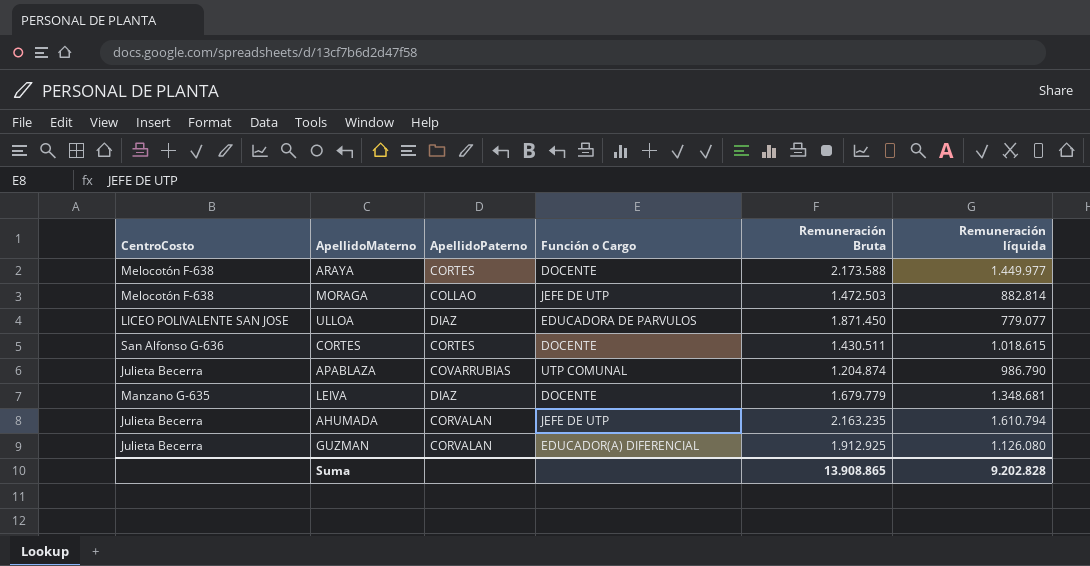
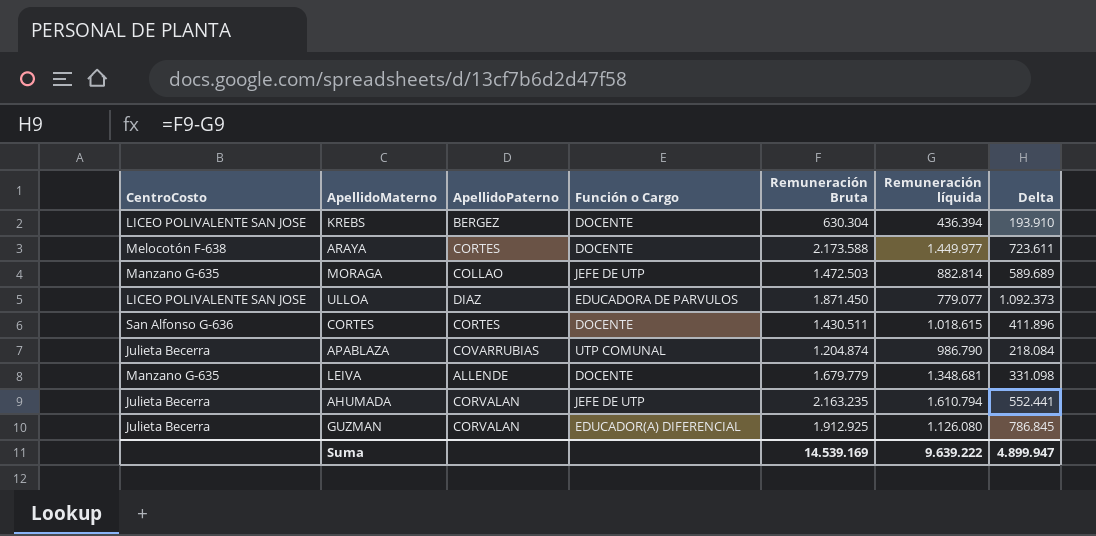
column Delta | formula: none -> [Remuneración Bruta] - [Remuneración líquida]
row KREBS: none -> LICEO POLIVALENTE SAN JOSE | BERGEZ | DOCENTE | 630.304 | 436.394 | 193.910
MORAGA | CentroCosto: Melocotón F-638 -> Manzano G-635
LEIVA | ApellidoPaterno: DIAZ -> ALLENDE
Suma | Remuneración Bruta: 13.908.865 -> 14.539.169
Suma | Remuneración líquida: 9.202.828 -> 9.639.222

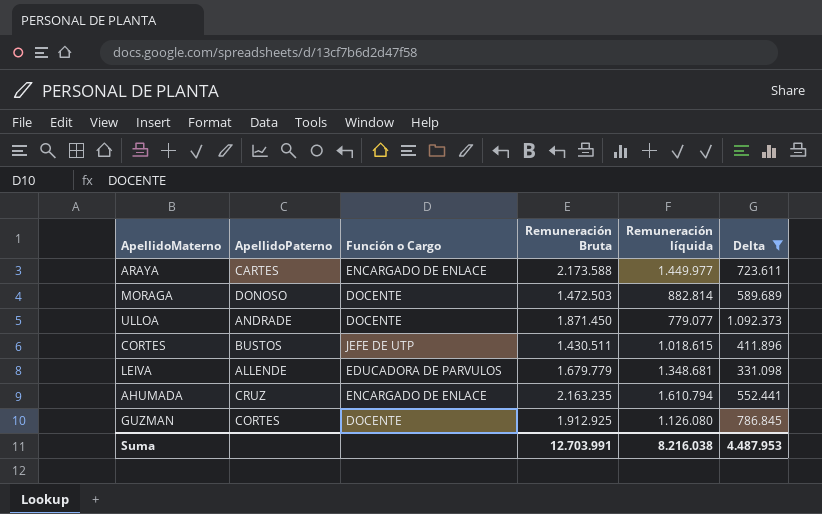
filter: none -> Delta >= 331.098
column CentroCosto | position: 1 -> none
ARAYA | ApellidoPaterno: CORTES -> CARTES
ARAYA | Función o Cargo: DOCENTE -> ENCARGADO DE ENLACE
MORAGA | ApellidoPaterno: COLLAO -> DONOSO
MORAGA | Función o Cargo: JEFE DE UTP -> DOCENTE
ULLOA | ApellidoPaterno: DIAZ -> ANDRADE
ULLOA | Función o Cargo: EDUCADORA DE PARVULOS -> DOCENTE
CORTES | ApellidoPaterno: CORTES -> BUSTOS
CORTES | Función o Cargo: DOCENTE -> JEFE DE UTP
LEIVA | Función o Cargo: DOCENTE -> EDUCADORA DE PARVULOS
AHUMADA | ApellidoPaterno: CORVALAN -> CRUZ
AHUMADA | Función o Cargo: JEFE DE UTP -> ENCARGADO DE ENLACE
GUZMAN | ApellidoPaterno: CORVALAN -> CORTES
GUZMAN | Función o Cargo: EDUCADOR(A) DIFERENCIAL -> DOCENTE
Suma | Remuneración Bruta: 14.539.169 -> 12.703.991
Suma | Remuneración líquida: 9.639.222 -> 8.216.038
Suma | Delta: 4.899.947 -> 4.487.953

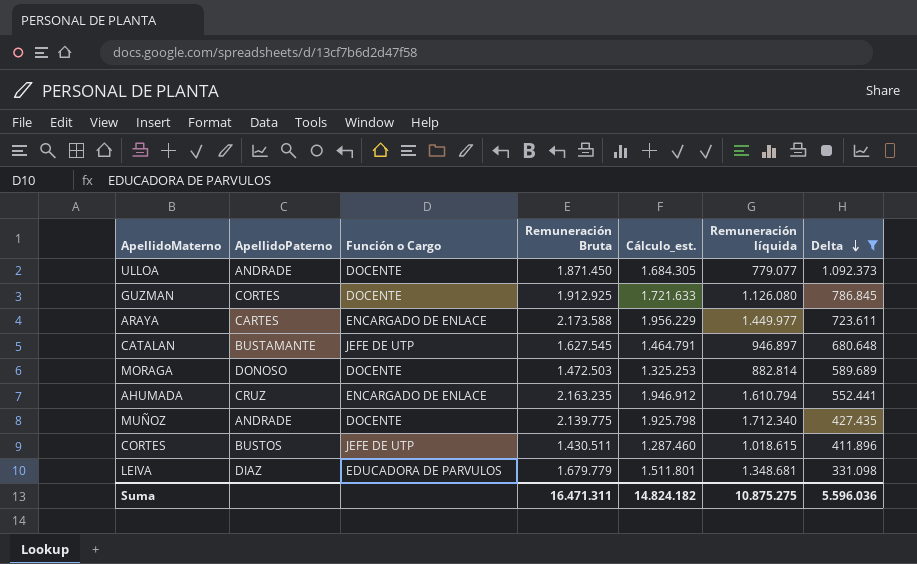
row order: none -> Delta descending
column Cálculo_est. | formula: none -> [Remuneración Bruta] * 0,9
row CATALAN: none -> BUSTAMANTE | JEFE DE UTP | 1.627.545 | 1.464.791 | 946.897 | 680.648
row MUÑOZ: none -> ANDRADE | DOCENTE | 2.139.775 | 1.925.798 | 1.712.340 | 427.435
LEIVA | ApellidoPaterno: ALLENDE -> DIAZ
Suma | Remuneración Bruta: 12.703.991 -> 16.471.311
Suma | Remuneración líquida: 8.216.038 -> 10.875.275
Suma | Delta: 4.487.953 -> 5.596.036

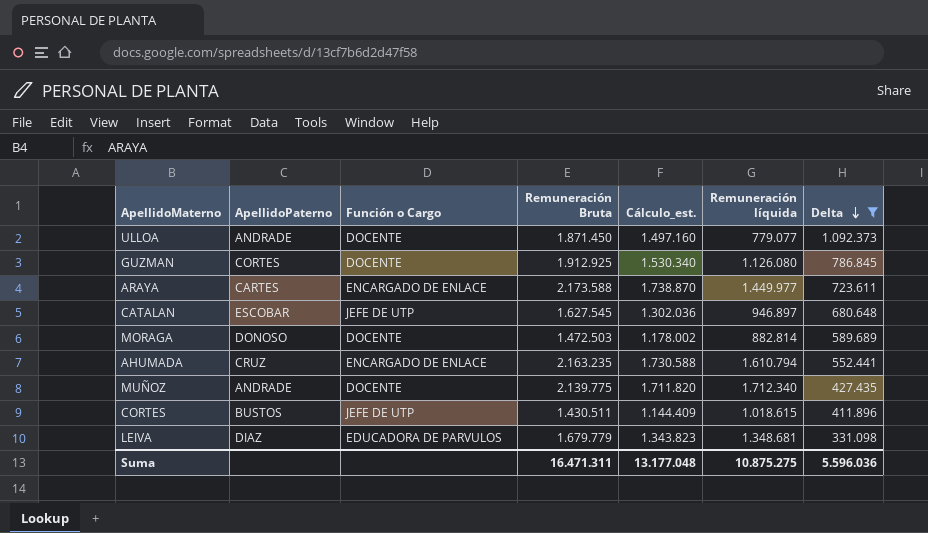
column Cálculo_est. | formula: [Remuneración Bruta] * 0,9 -> [Remuneración Bruta] * 0,8
CATALAN | ApellidoPaterno: BUSTAMANTE -> ESCOBAR
Suma | Cálculo_est.: 14.824.182 -> 13.177.048

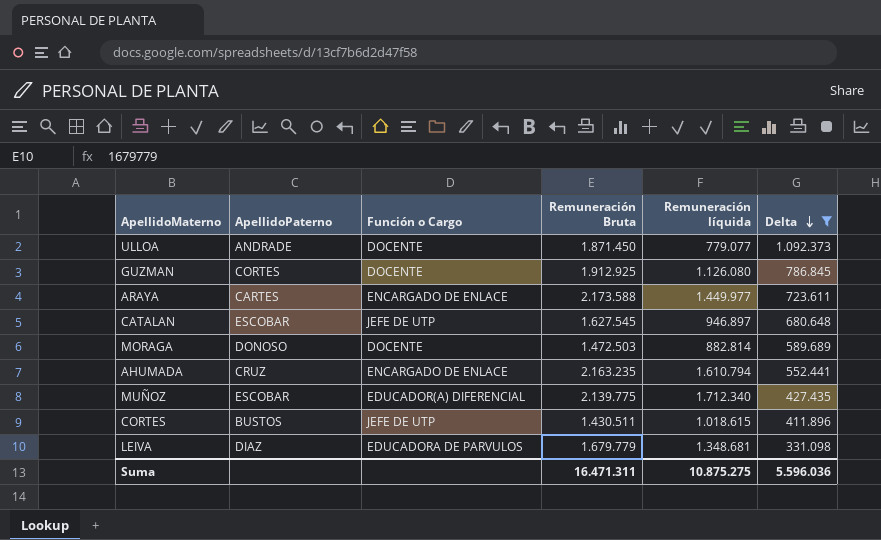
column Cálculo_est. | formula: [Remuneración Bruta] * 0,8 -> none
MUÑOZ | ApellidoPaterno: ANDRADE -> ESCOBAR
MUÑOZ | Función o Cargo: DOCENTE -> EDUCADOR(A) DIFERENCIAL

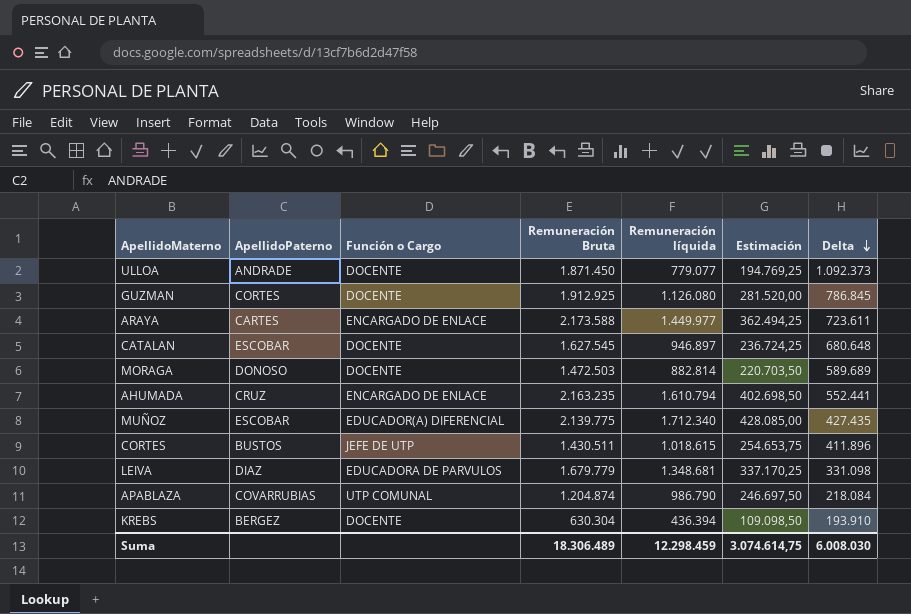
filter: Delta >= 331.098 -> none
column Estimación | formula: none -> [Remuneración líquida] * 0,25
CATALAN | Función o Cargo: JEFE DE UTP -> DOCENTE
Suma | Remuneración Bruta: 16.471.311 -> 18.306.489
Suma | Remuneración líquida: 10.875.275 -> 12.298.459
Suma | Delta: 5.596.036 -> 6.008.030

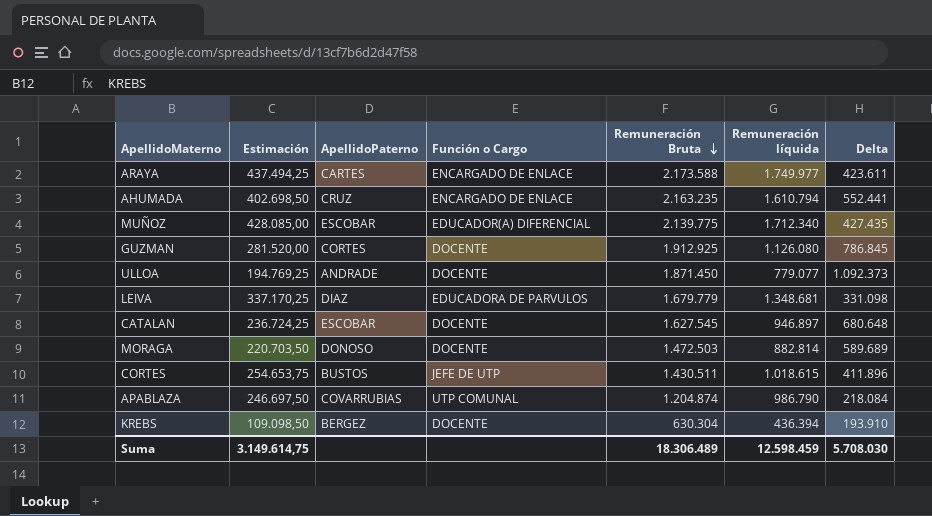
row order: Delta descending -> Remuneración Bruta descending
column Estimación | position: 6 -> 2
ARAYA | Estimación: 362.494,25 -> 437.494,25
ARAYA | Remuneración líquida: 1.449.977 -> 1.749.977
ARAYA | Delta: 723.611 -> 423.611
Suma | Estimación: 3.074.614,75 -> 3.149.614,75
Suma | Remuneración líquida: 12.298.459 -> 12.598.459
Suma | Delta: 6.008.030 -> 5.708.030

